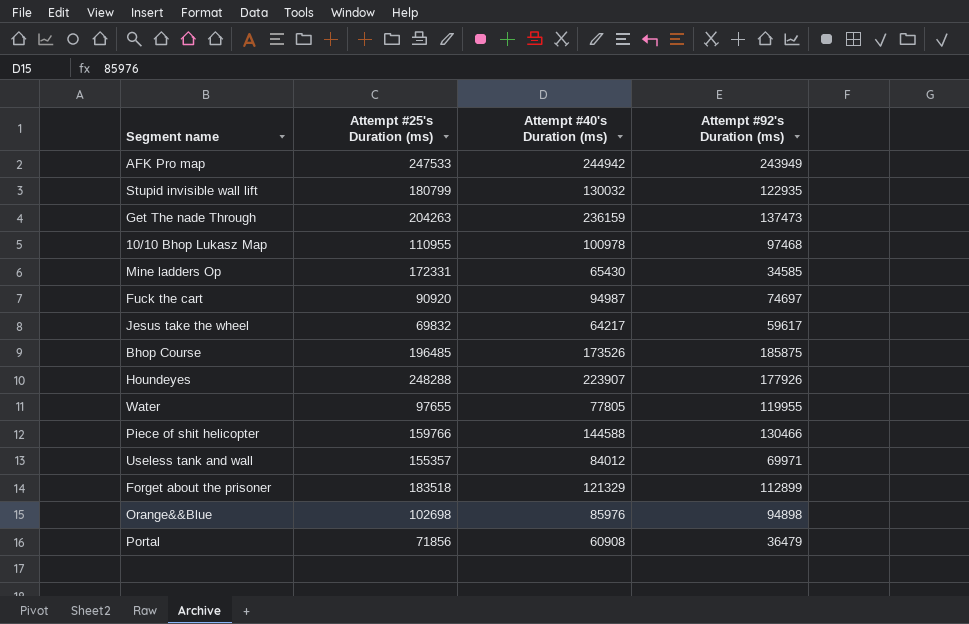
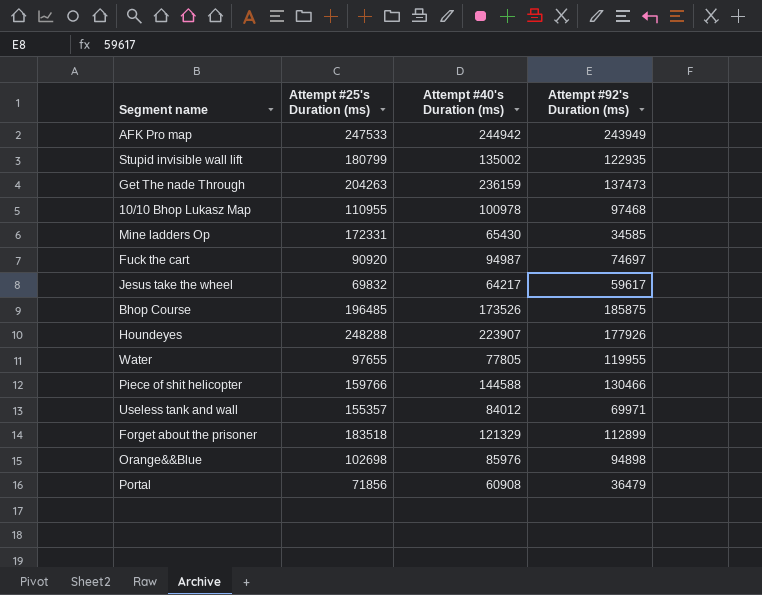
Stupid invisible wall lift | Attempt #40's Duration (ms): 130032 -> 135002

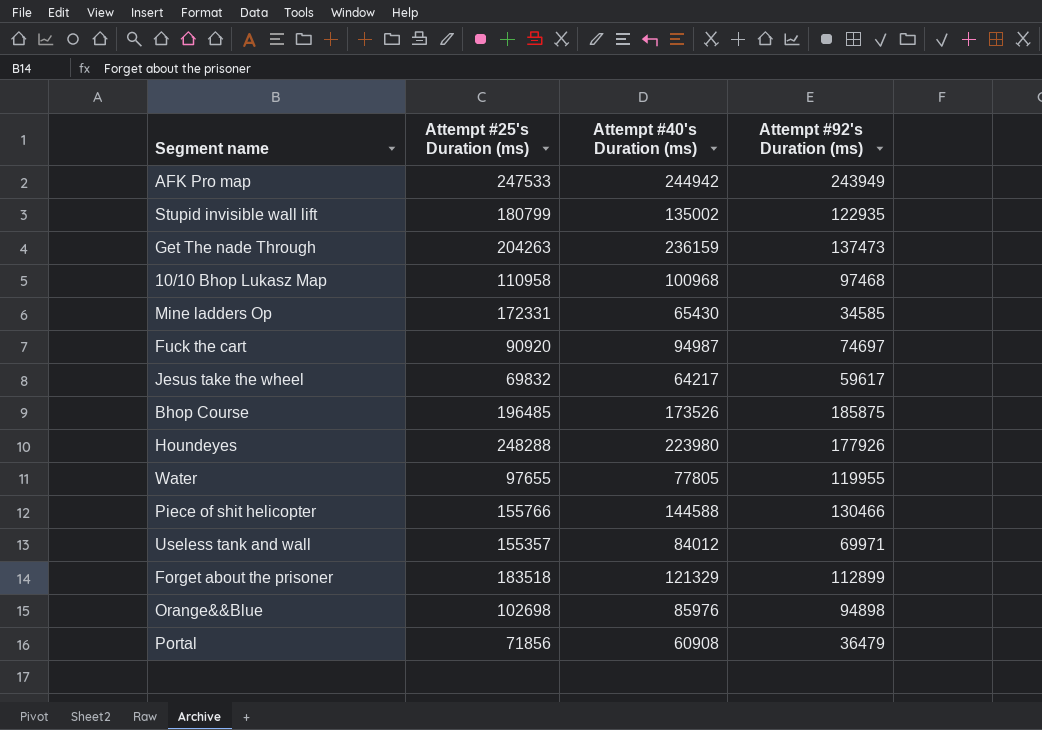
10/10 Bhop Lukasz Map | Attempt #25's Duration (ms): 110955 -> 110958
10/10 Bhop Lukasz Map | Attempt #40's Duration (ms): 100978 -> 100968
Houndeyes | Attempt #40's Duration (ms): 223907 -> 223980
Piece of shit helicopter | Attempt #25's Duration (ms): 159766 -> 155766

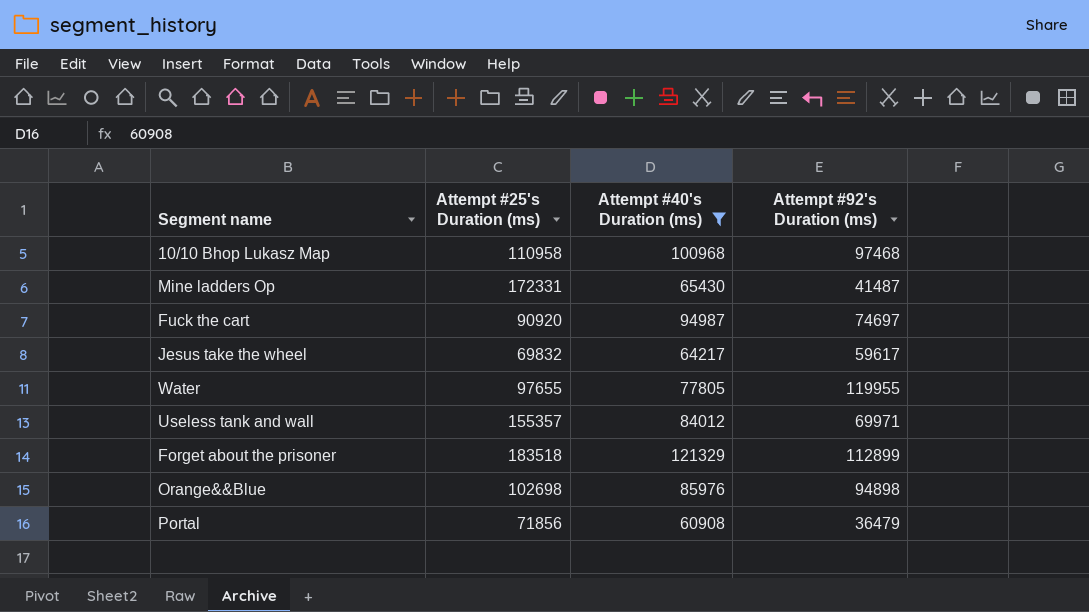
filter: none -> Attempt #40's Duration (ms) <= 121329
Mine ladders Op | Attempt #92's Duration (ms): 34585 -> 41487

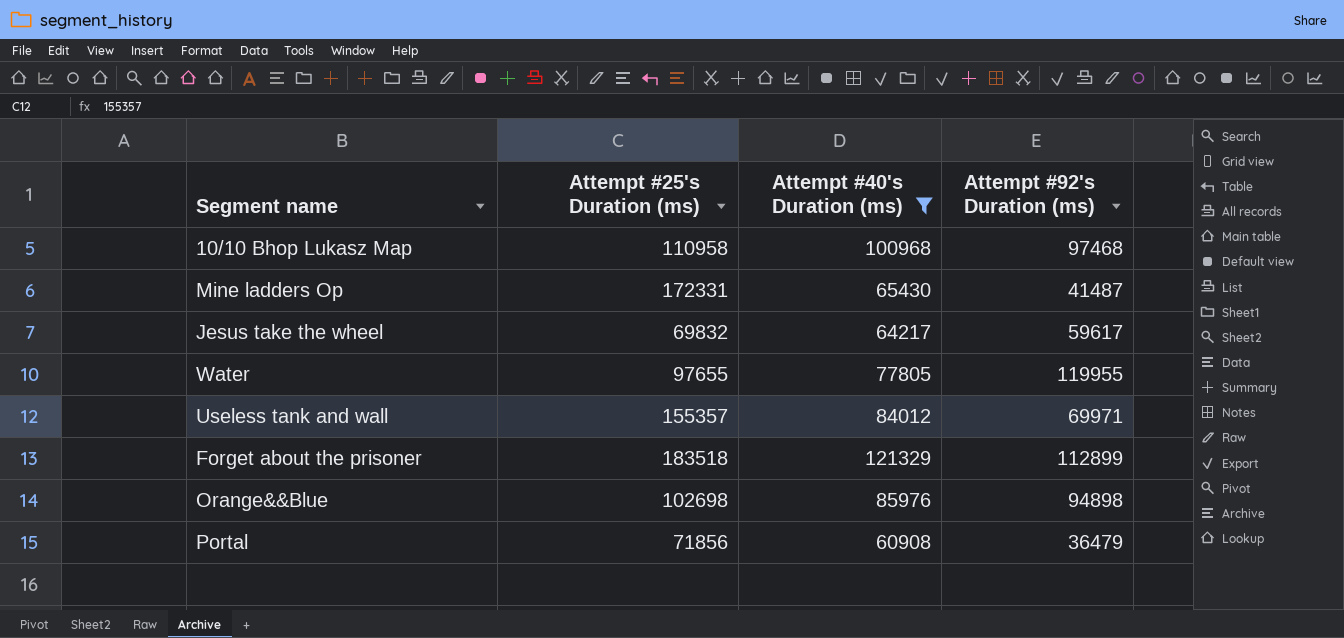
row Fuck the cart: 90920 | 94987 | 74697 -> none

